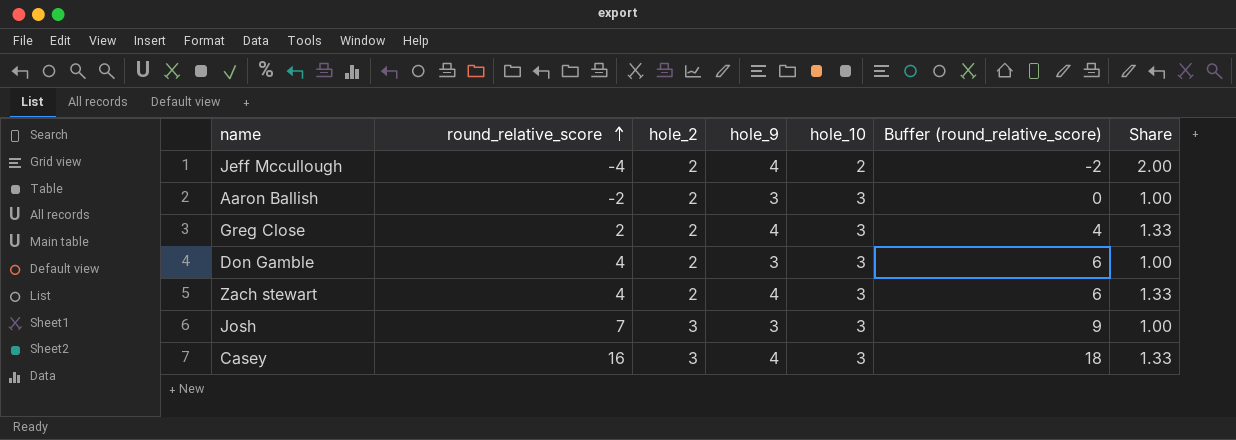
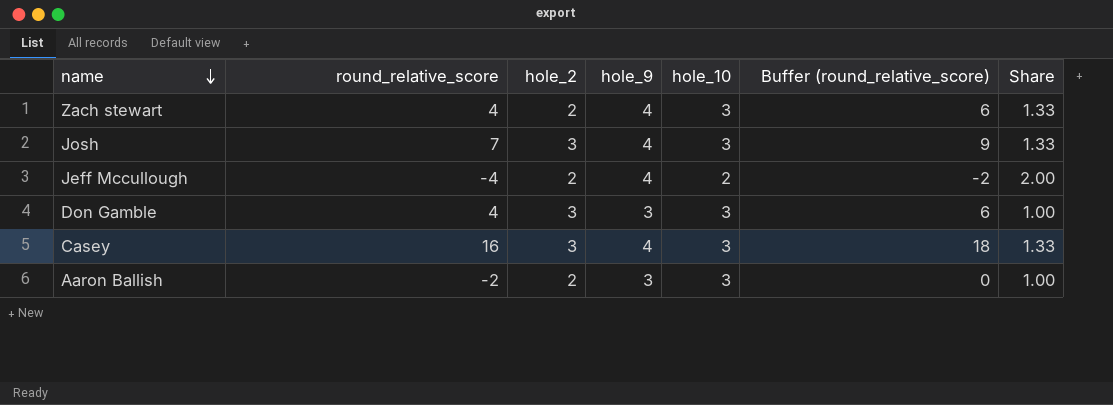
row order: round_relative_score ascending -> name descending
row Greg Close: 2 | 2 | 4 | 3 | 4 | 1.33 -> none
Josh | hole_9: 3 -> 4
Josh | Share: 1.00 -> 1.33
Don Gamble | hole_2: 2 -> 3

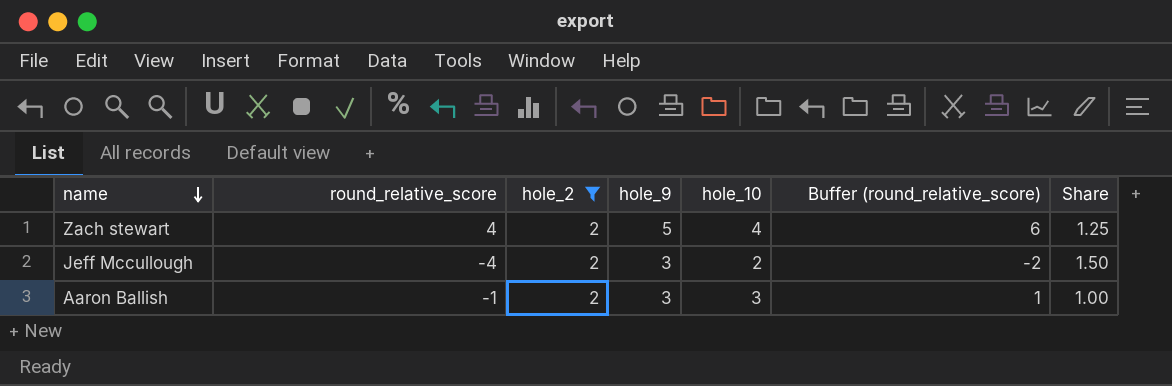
filter: none -> hole_2 = 2
Zach stewart | hole_9: 4 -> 5
Zach stewart | hole_10: 3 -> 4
Zach stewart | Share: 1.33 -> 1.25
Jeff Mccullough | hole_9: 4 -> 3
Jeff Mccullough | Share: 2.00 -> 1.50
Aaron Ballish | round_relative_score: -2 -> -1
Aaron Ballish | Buffer (round_relative_score): 0 -> 1

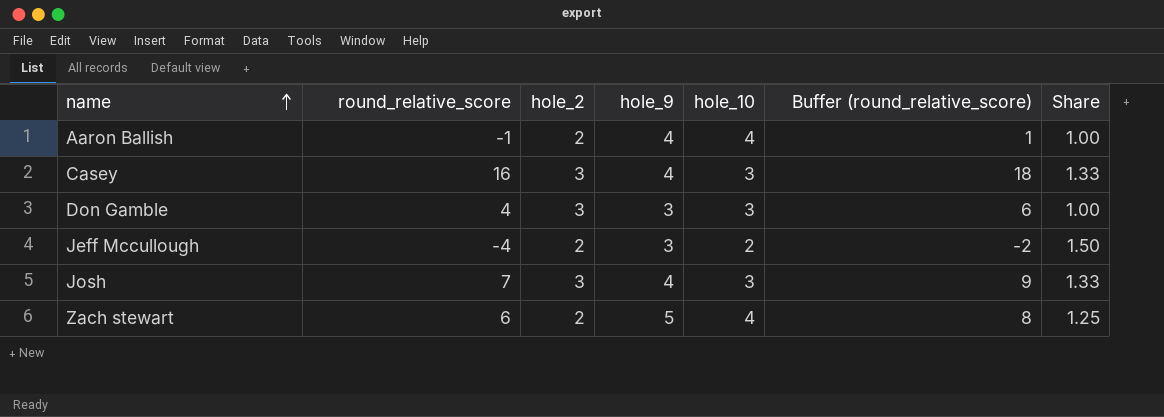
filter: hole_2 = 2 -> none
row order: name descending -> name ascending
Aaron Ballish | hole_9: 3 -> 4
Aaron Ballish | hole_10: 3 -> 4
Zach stewart | round_relative_score: 4 -> 6
Zach stewart | Buffer (round_relative_score): 6 -> 8

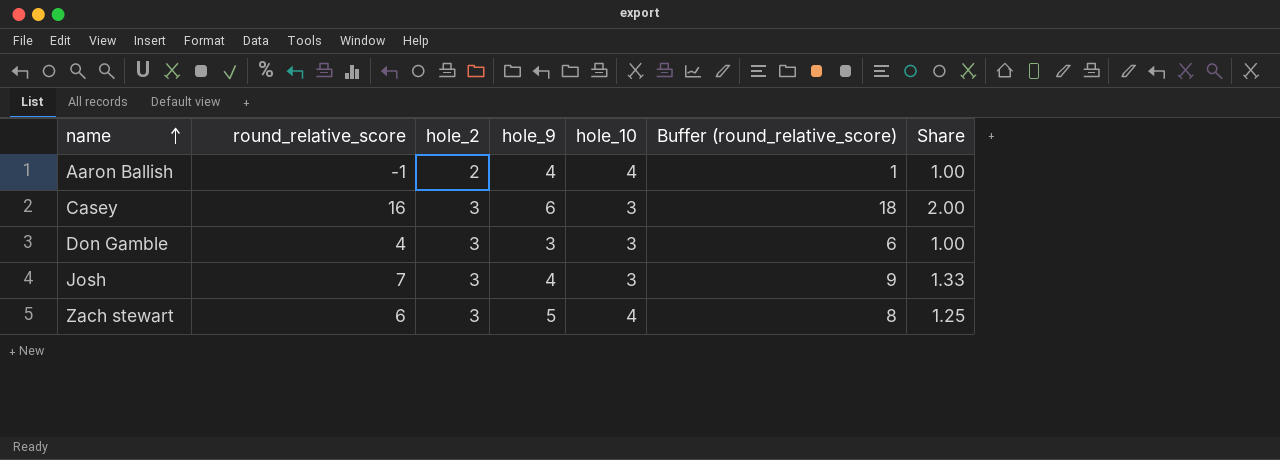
row Jeff Mccullough: -4 | 2 | 3 | 2 | -2 | 1.50 -> none
Casey | hole_9: 4 -> 6
Casey | Share: 1.33 -> 2.00
Zach stewart | hole_2: 2 -> 3

